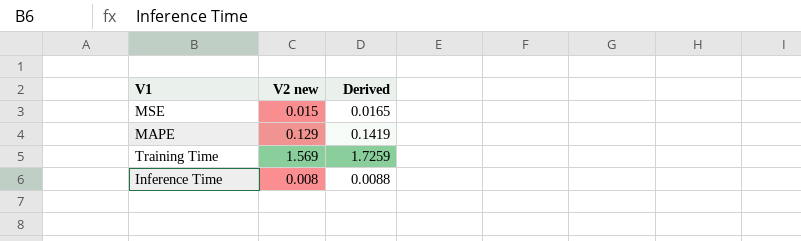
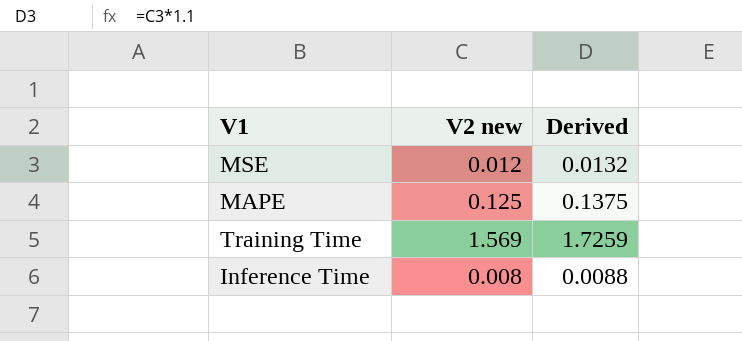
MSE | V2 new: 0.015 -> 0.012
MSE | Derived: 0.0165 -> 0.0132
MAPE | V2 new: 0.129 -> 0.125
MAPE | Derived: 0.1419 -> 0.1375

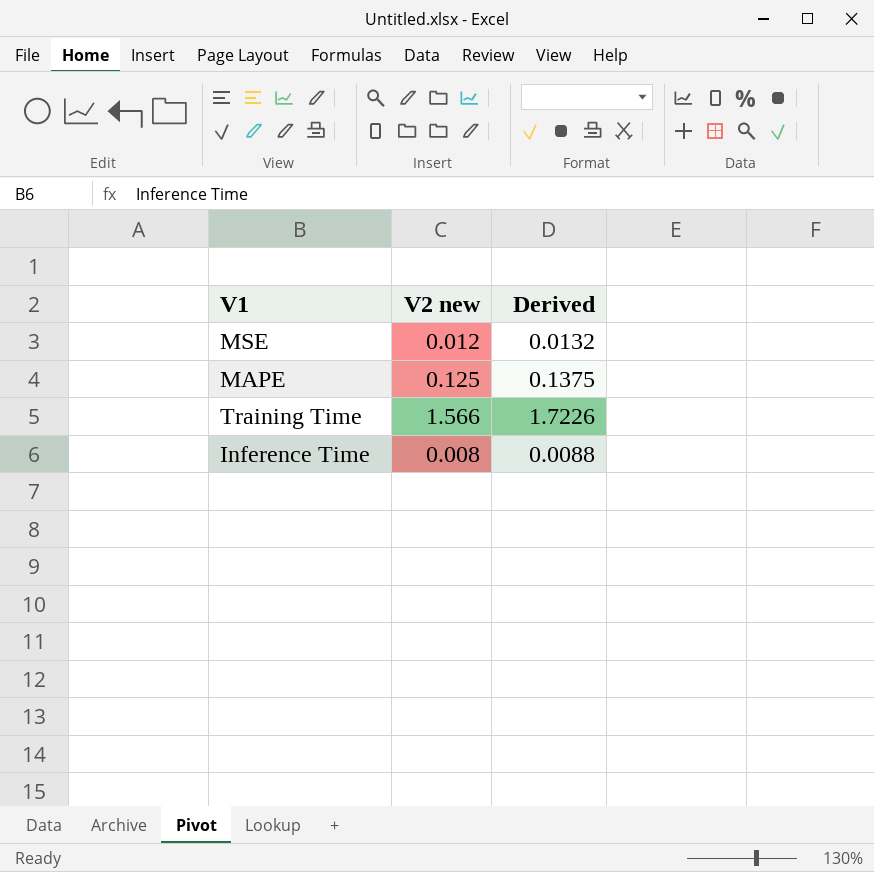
Training Time | V2 new: 1.569 -> 1.566
Training Time | Derived: 1.7259 -> 1.7226

